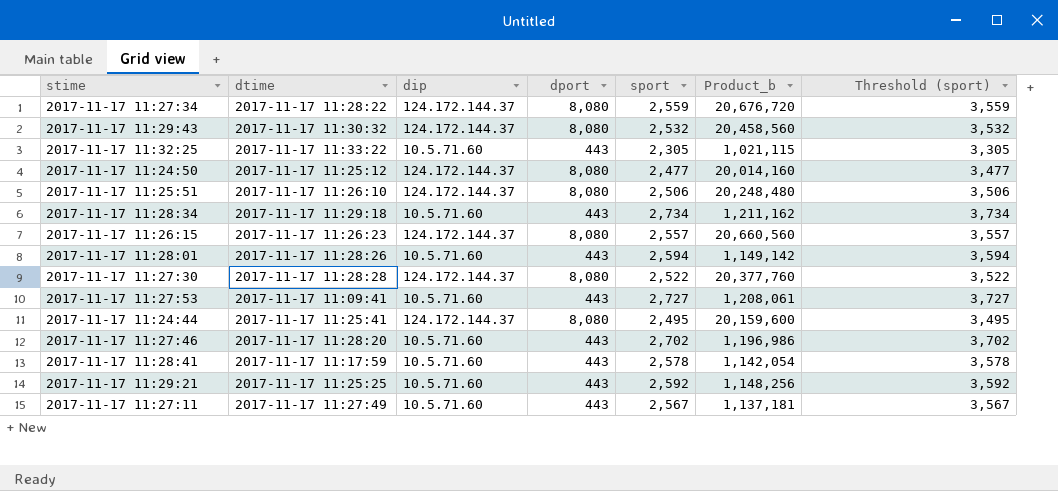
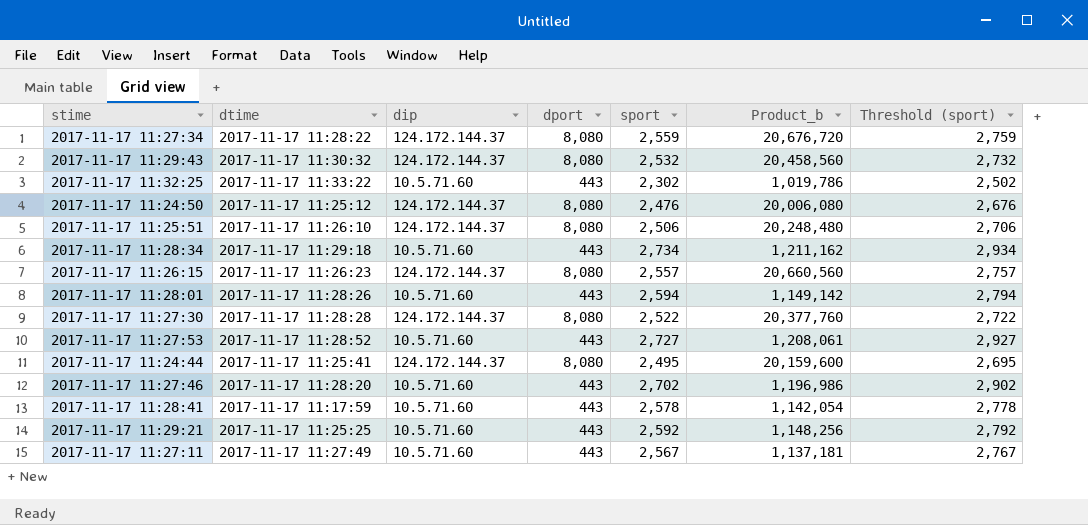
column Threshold (sport) | formula: [sport] + 1000 -> [sport] + 200
2017-11-17 11:32:25 | sport: 2,305 -> 2,302
2017-11-17 11:32:25 | Product_b: 1,021,115 -> 1,019,786
2017-11-17 11:24:50 | sport: 2,477 -> 2,476
2017-11-17 11:24:50 | Product_b: 20,014,160 -> 20,006,080
2017-11-17 11:27:53 | dtime: 2017-11-17 11:09:41 -> 2017-11-17 11:28:52

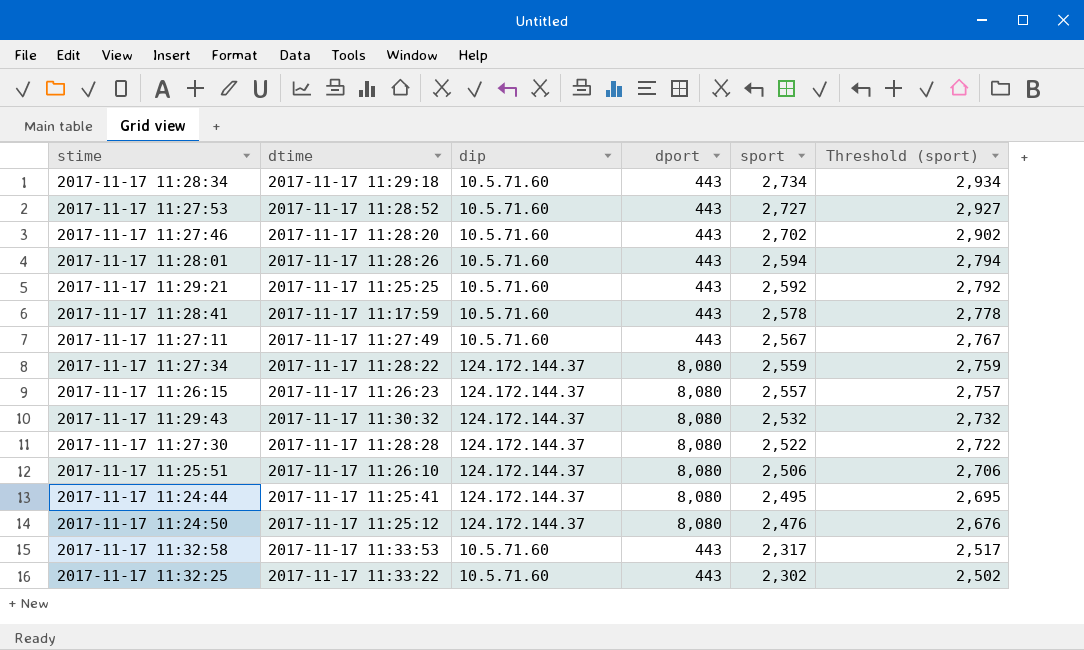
row order: none -> sport descending
column Product_b | formula: [dport] * [sport] -> none
row 2017-11-17 11:32:58: none -> 2017-11-17 11:33:53 | 10.5.71.60 | 443 | 2,317 | 2,517

